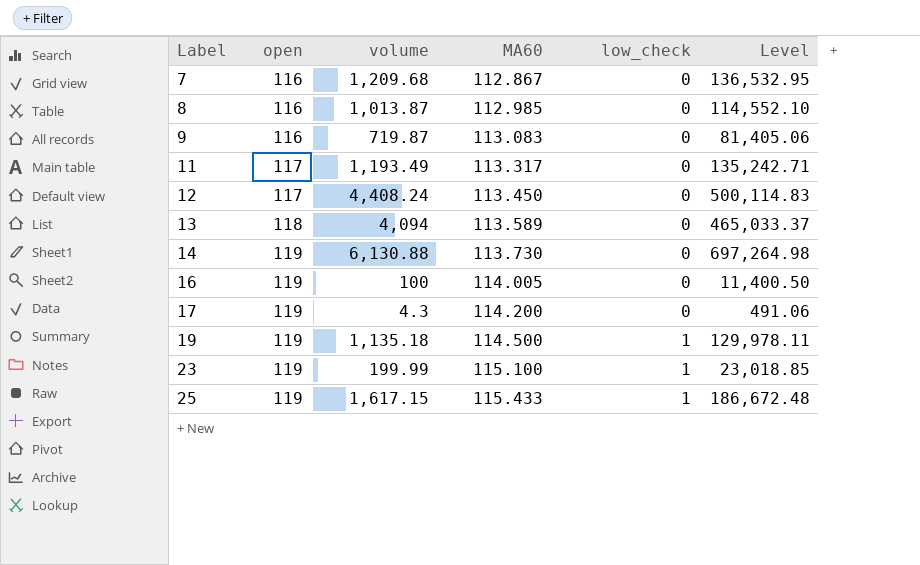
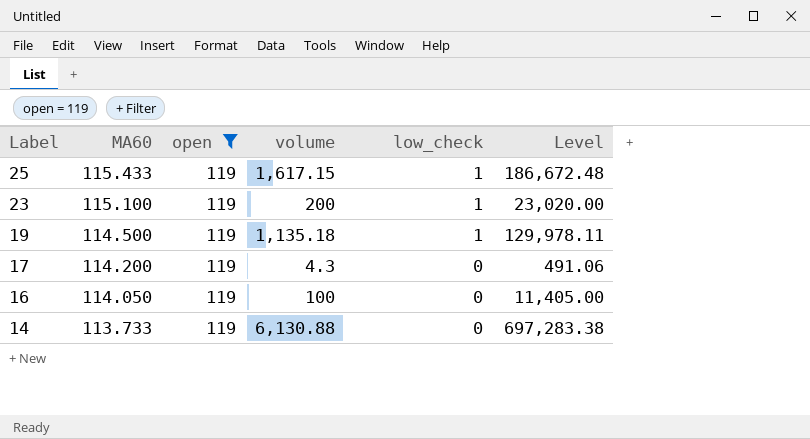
filter: none -> open = 119
row order: Label ascending -> Label descending
column MA60 | position: 4 -> 2
23 | volume: 199.99 -> 200
23 | Level: 23,018.85 -> 23,020.00
16 | MA60: 114.005 -> 114.050
16 | Level: 11,400.50 -> 11,405.00
14 | MA60: 113.730 -> 113.733
14 | Level: 697,264.98 -> 697,283.38

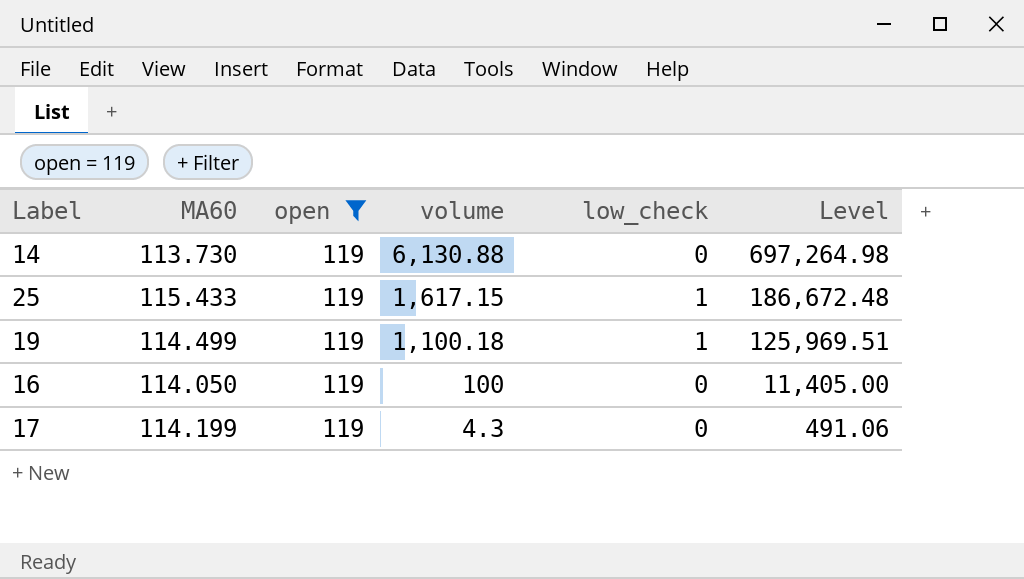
row order: Label descending -> volume descending
row 23: 115.100 | 119 | 200 | 1 | 23,020.00 -> none
14 | MA60: 113.733 -> 113.730
14 | Level: 697,283.38 -> 697,264.98
19 | MA60: 114.500 -> 114.499
19 | volume: 1,135.18 -> 1,100.18
19 | Level: 129,978.11 -> 125,969.51
17 | MA60: 114.200 -> 114.199

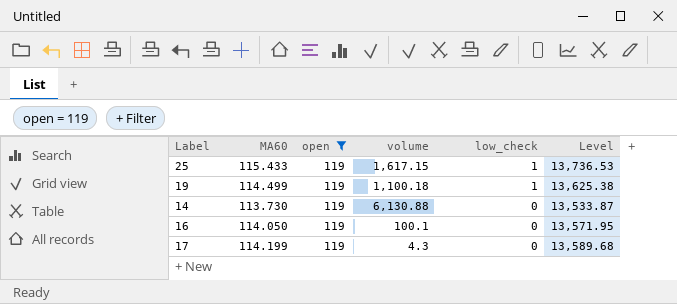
row order: volume descending -> low_check descending
column Level | formula: [MA60] * [volume] -> [MA60] * [open]
16 | volume: 100 -> 100.1

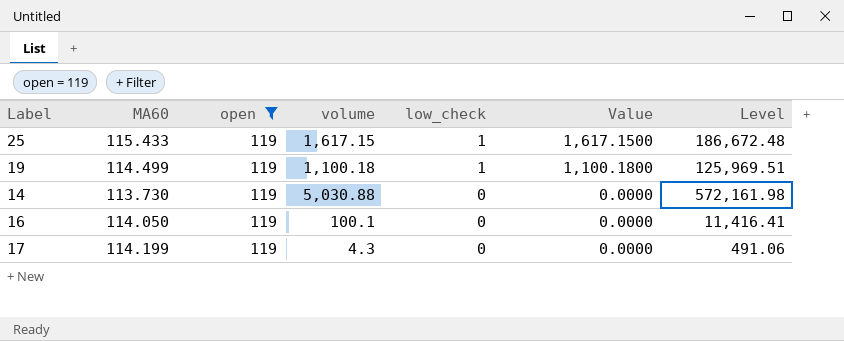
column Value | formula: none -> [volume] * [low_check]
column Level | formula: [MA60] * [open] -> [MA60] * [volume]
14 | volume: 6,130.88 -> 5,030.88

